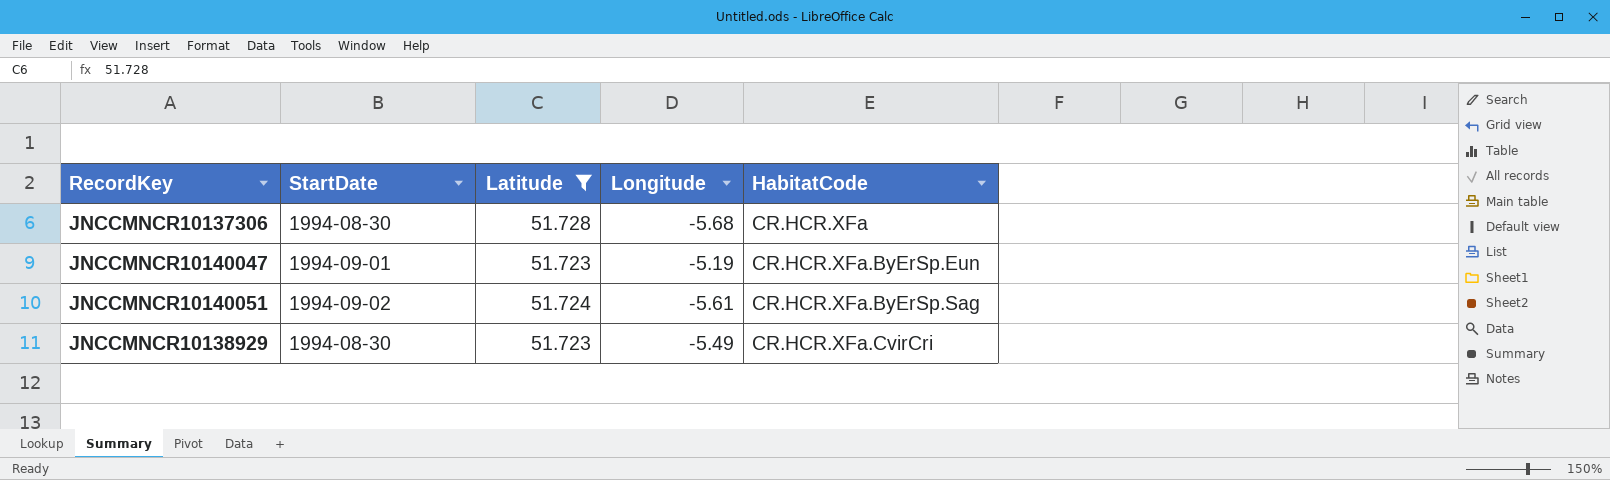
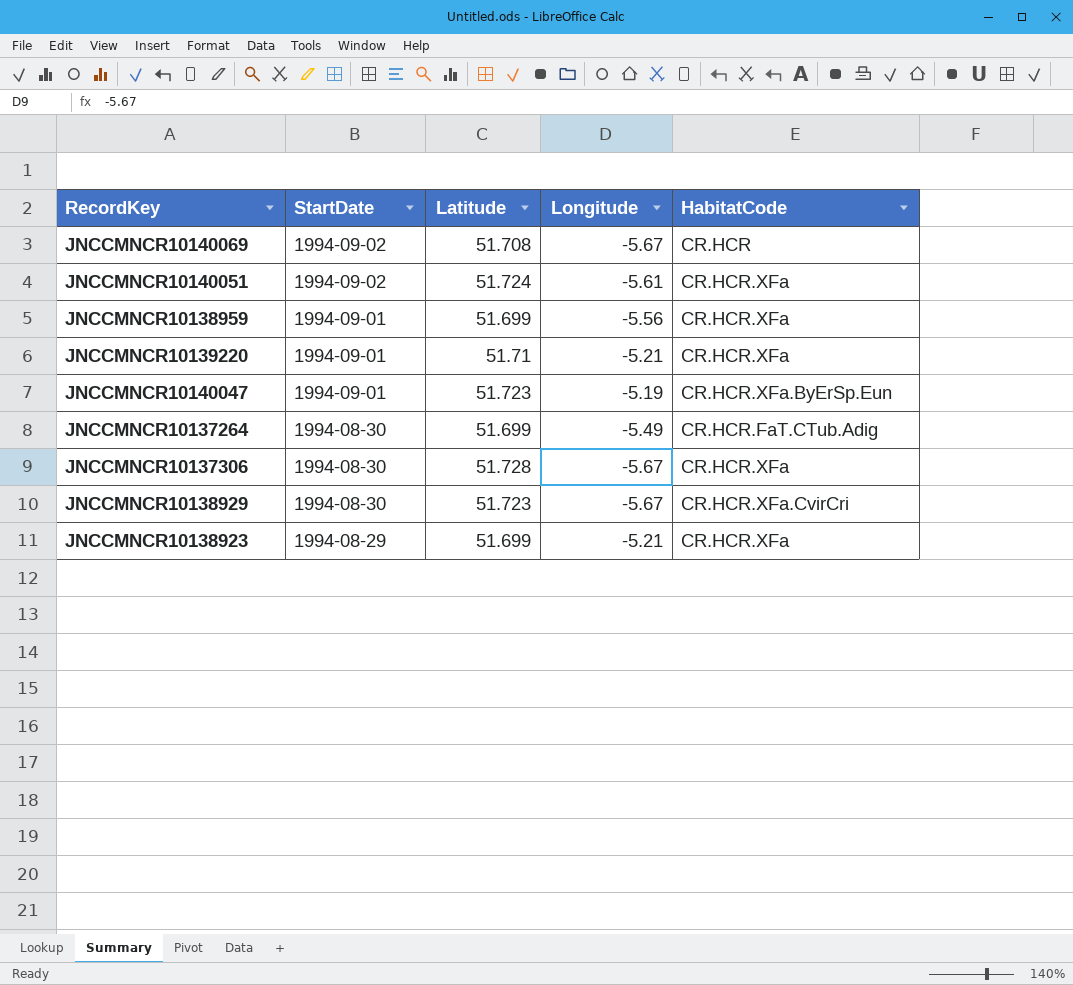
filter: Latitude >= 51.723 -> none
row order: HabitatCode ascending -> StartDate descending
JNCCMNCR10140051 | HabitatCode: CR.HCR.XFa.ByErSp.Sag -> CR.HCR.XFa
JNCCMNCR10137306 | Longitude: -5.68 -> -5.67
JNCCMNCR10138929 | Longitude: -5.49 -> -5.67

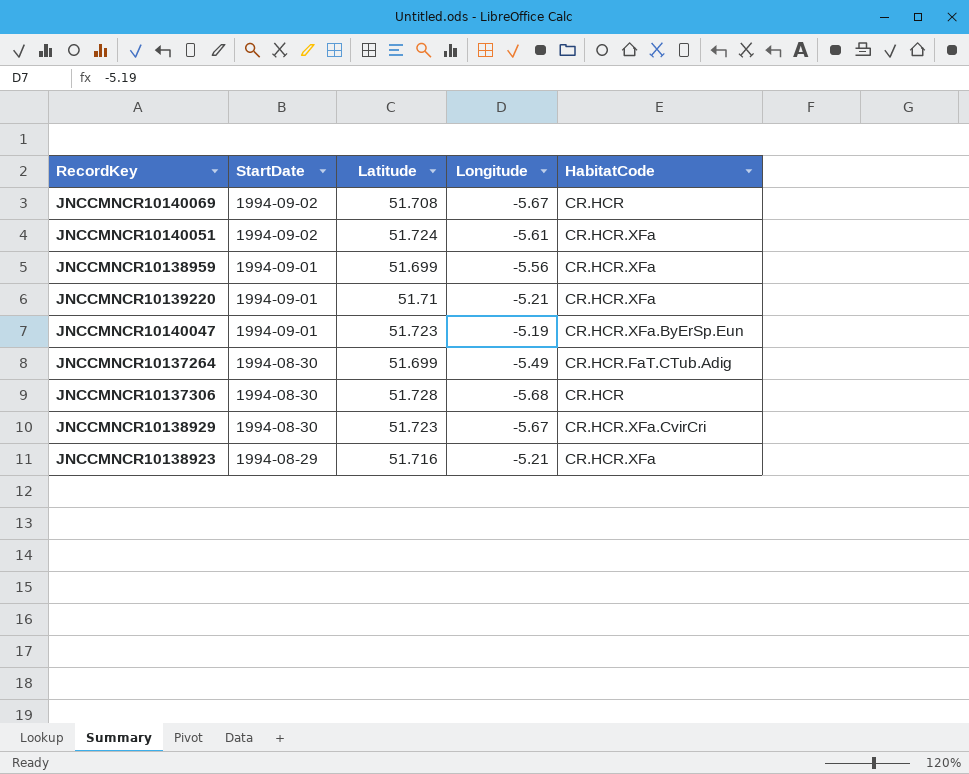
JNCCMNCR10137306 | Longitude: -5.67 -> -5.68
JNCCMNCR10137306 | HabitatCode: CR.HCR.XFa -> CR.HCR
JNCCMNCR10138923 | Latitude: 51.699 -> 51.716

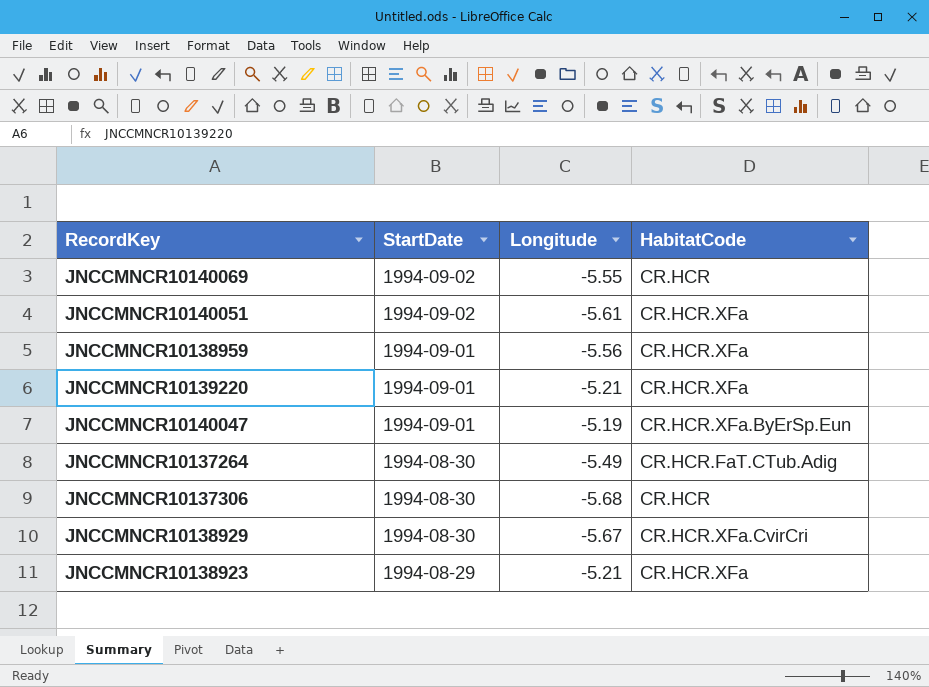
column Latitude | position: 3 -> none
JNCCMNCR10140069 | Longitude: -5.67 -> -5.55

